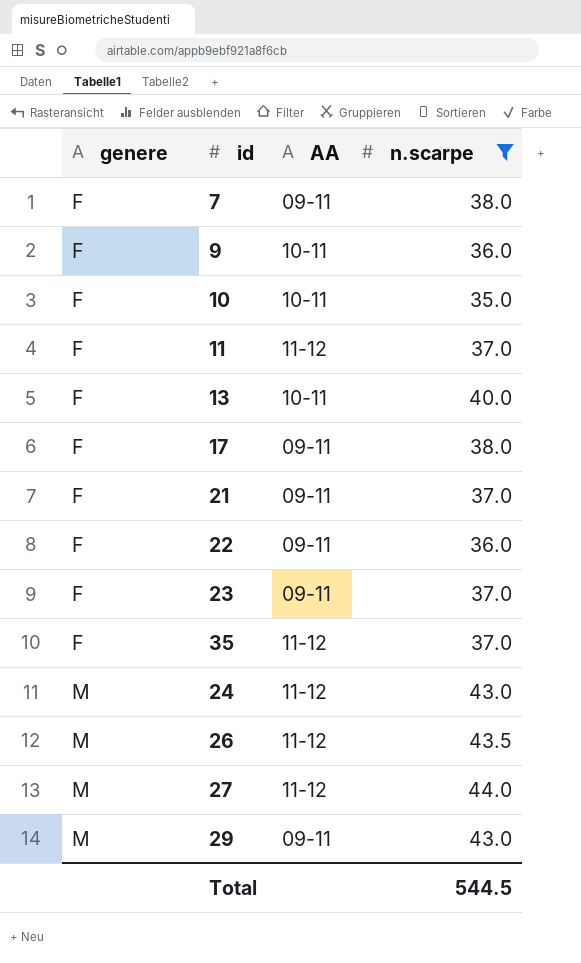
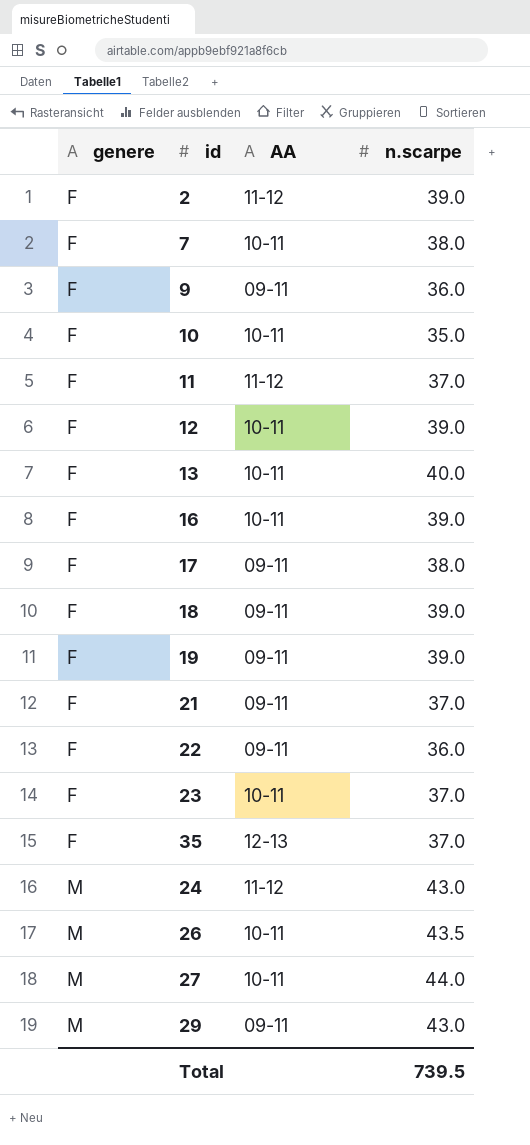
filter: n.scarpe != 39.0 -> none
7 | AA: 09-11 -> 10-11
9 | AA: 10-11 -> 09-11
23 | AA: 09-11 -> 10-11
35 | AA: 11-12 -> 12-13
26 | AA: 11-12 -> 10-11
27 | AA: 11-12 -> 10-11
Total | n.scarpe: 544.5 -> 739.5

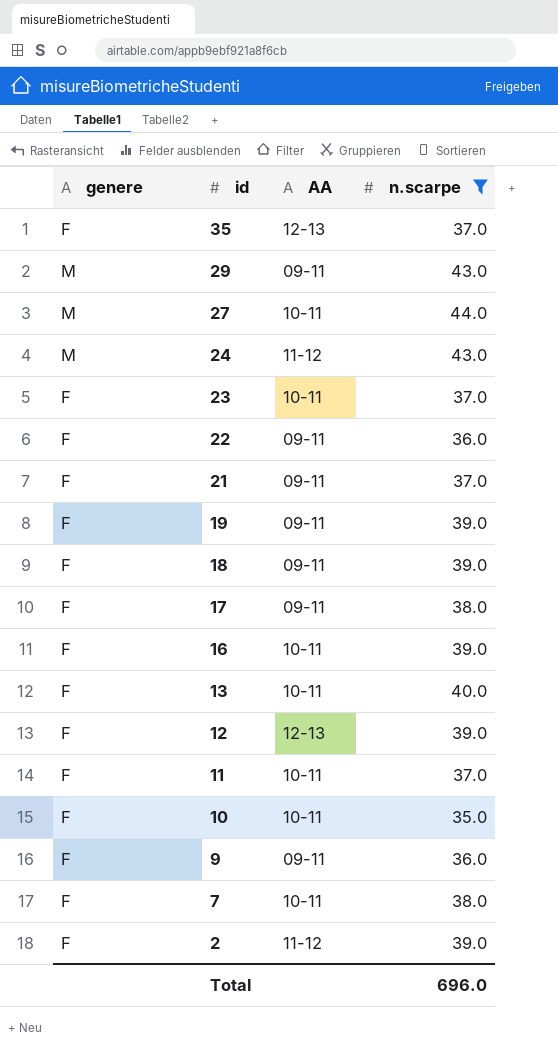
filter: none -> n.scarpe != 43.5
row order: genere ascending -> id descending
12 | AA: 10-11 -> 12-13
11 | AA: 11-12 -> 10-11
Total | n.scarpe: 739.5 -> 696.0

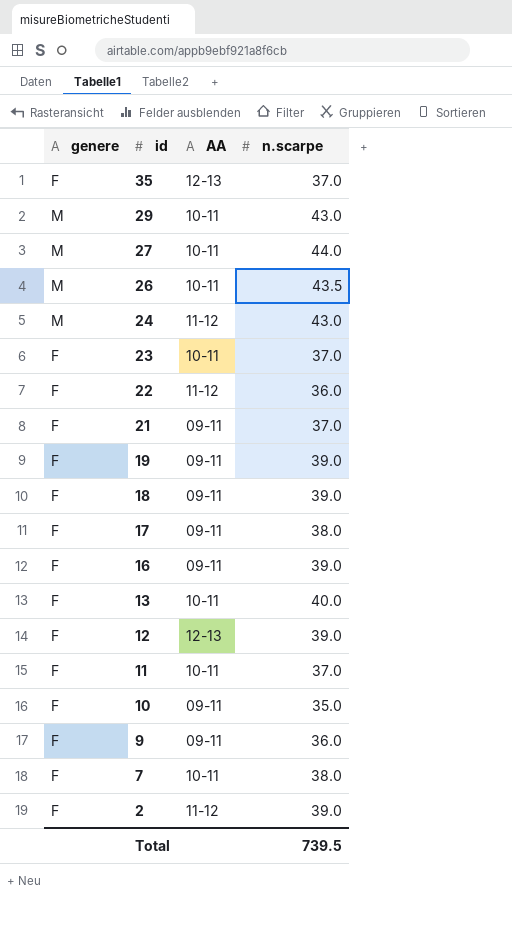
filter: n.scarpe != 43.5 -> none
29 | AA: 09-11 -> 10-11
22 | AA: 09-11 -> 11-12
16 | AA: 10-11 -> 09-11
10 | AA: 10-11 -> 09-11
Total | n.scarpe: 696.0 -> 739.5

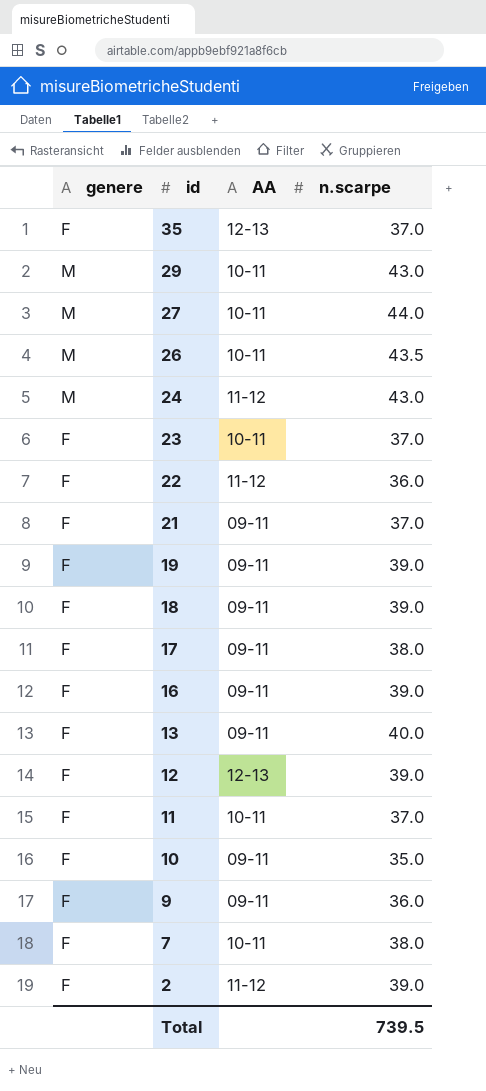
13 | AA: 10-11 -> 09-11

